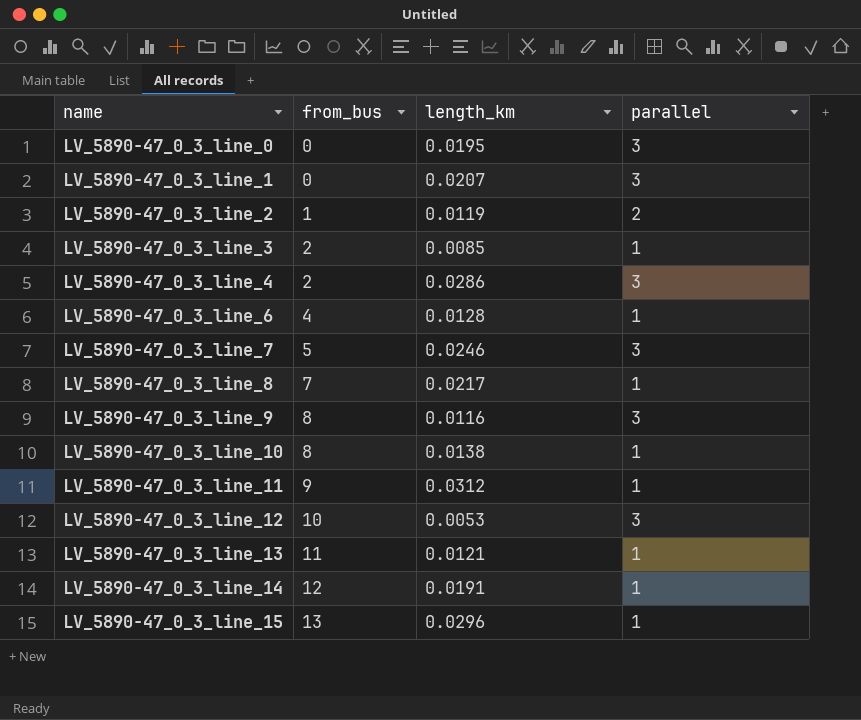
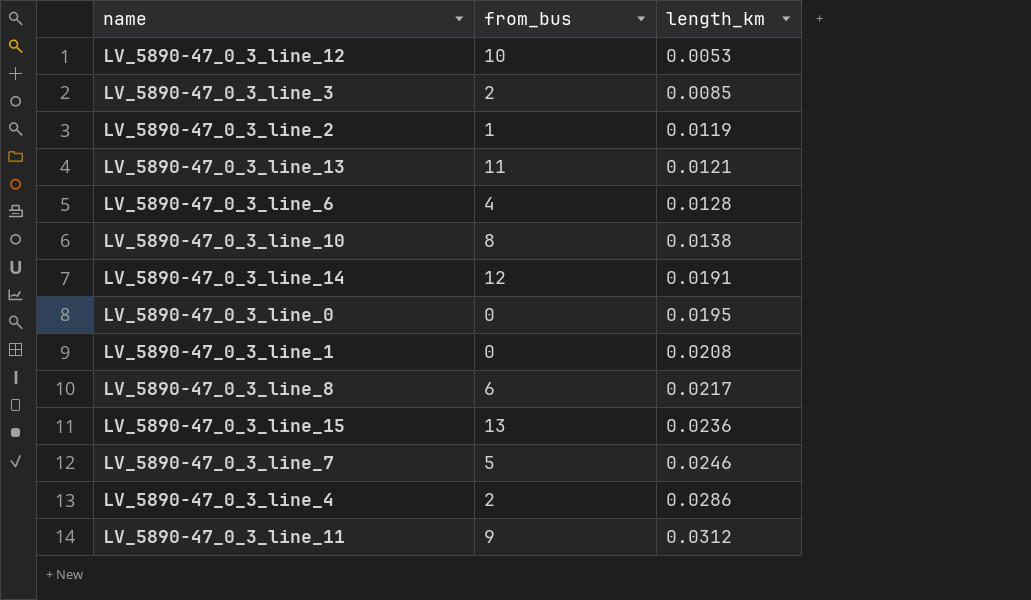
row order: name ascending -> length_km ascending
column parallel | position: 4 -> none
row LV_5890-47_0_3_line_9: 8 | 0.0116 | 3 -> none
LV_5890-47_0_3_line_1 | length_km: 0.0207 -> 0.0208
LV_5890-47_0_3_line_8 | from_bus: 7 -> 6
LV_5890-47_0_3_line_15 | length_km: 0.0296 -> 0.0236

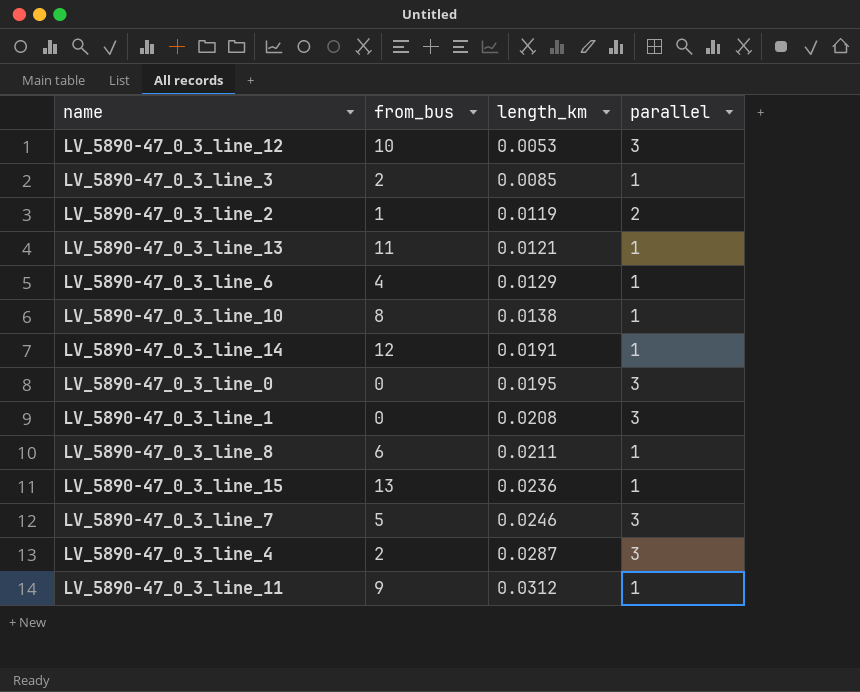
column parallel | position: none -> 4
LV_5890-47_0_3_line_6 | length_km: 0.0128 -> 0.0129
LV_5890-47_0_3_line_8 | length_km: 0.0217 -> 0.0211
LV_5890-47_0_3_line_4 | length_km: 0.0286 -> 0.0287

